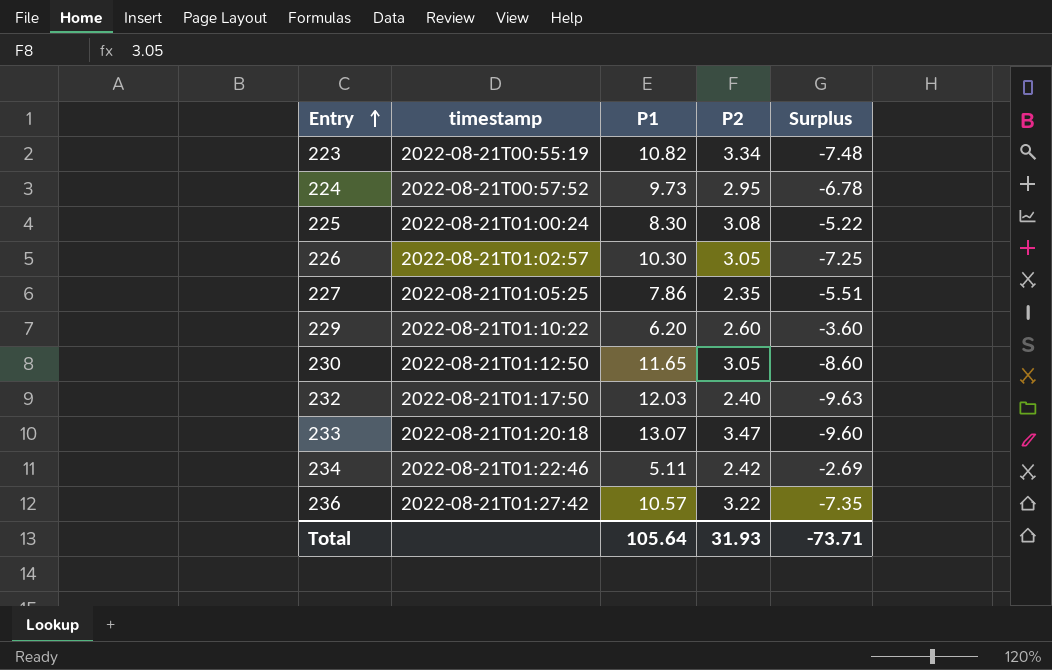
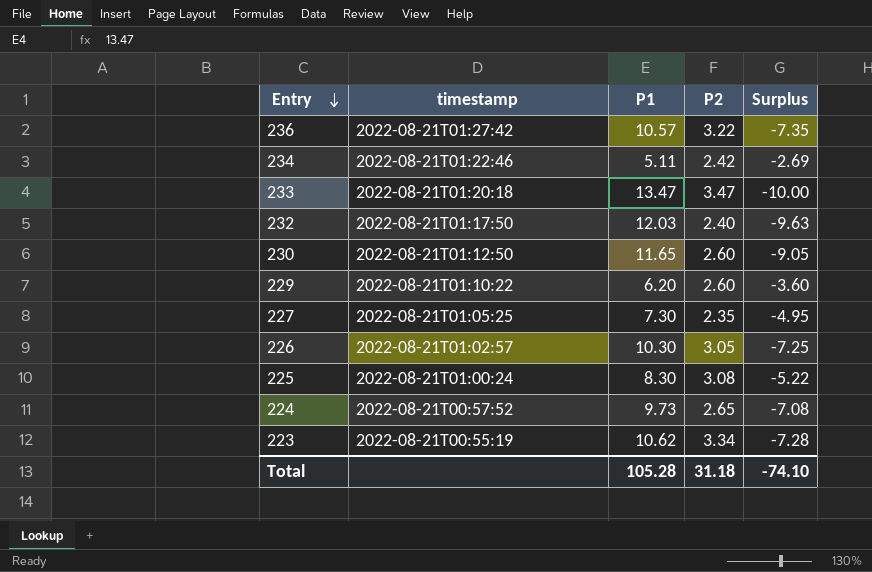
row order: Entry ascending -> Entry descending
233 | P1: 13.07 -> 13.47
233 | Surplus: -9.60 -> -10.00
230 | P2: 3.05 -> 2.60
230 | Surplus: -8.60 -> -9.05
227 | P1: 7.86 -> 7.30
227 | Surplus: -5.51 -> -4.95
224 | P2: 2.95 -> 2.65
224 | Surplus: -6.78 -> -7.08
223 | P1: 10.82 -> 10.62
223 | Surplus: -7.48 -> -7.28
Total | P1: 105.64 -> 105.28
Total | P2: 31.93 -> 31.18
Total | Surplus: -73.71 -> -74.10

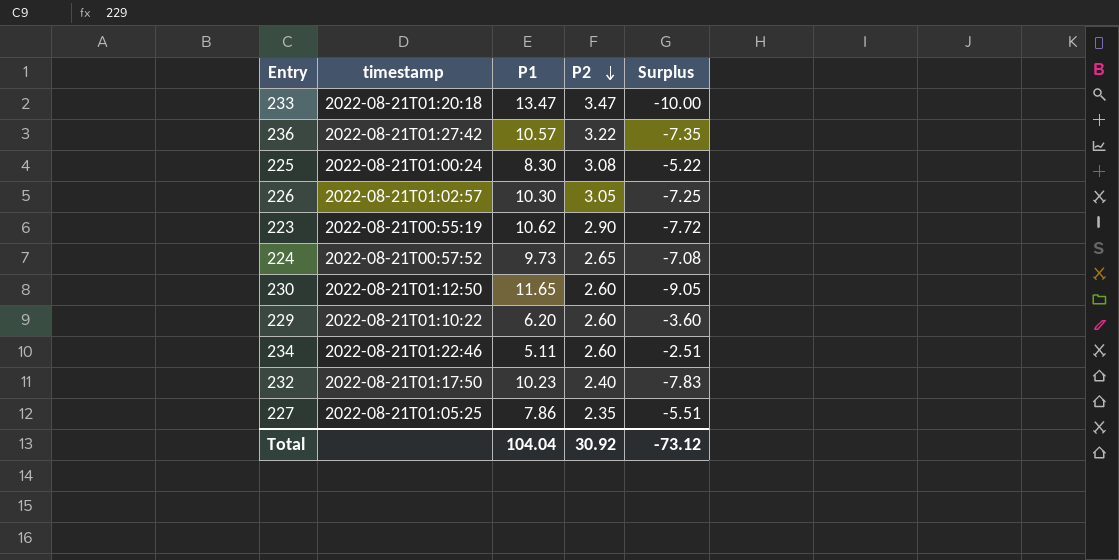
row order: Entry descending -> P2 descending
223 | P2: 3.34 -> 2.90
223 | Surplus: -7.28 -> -7.72
234 | P2: 2.42 -> 2.60
234 | Surplus: -2.69 -> -2.51
232 | P1: 12.03 -> 10.23
232 | Surplus: -9.63 -> -7.83
227 | P1: 7.30 -> 7.86
227 | Surplus: -4.95 -> -5.51
Total | P1: 105.28 -> 104.04
Total | P2: 31.18 -> 30.92
Total | Surplus: -74.10 -> -73.12

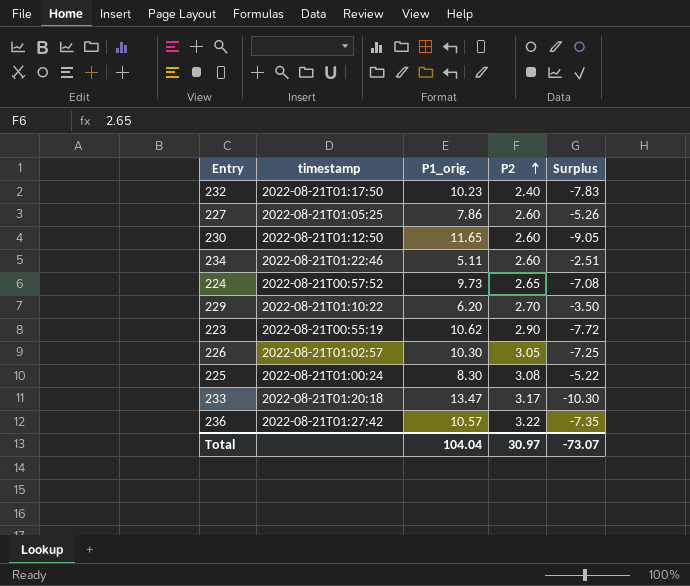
row order: P2 descending -> P2 ascending
column name: P1 -> P1_orig.
227 | P2: 2.35 -> 2.60
227 | Surplus: -5.51 -> -5.26
229 | P2: 2.60 -> 2.70
229 | Surplus: -3.60 -> -3.50
233 | P2: 3.47 -> 3.17
233 | Surplus: -10.00 -> -10.30
Total | P2: 30.92 -> 30.97
Total | Surplus: -73.12 -> -73.07

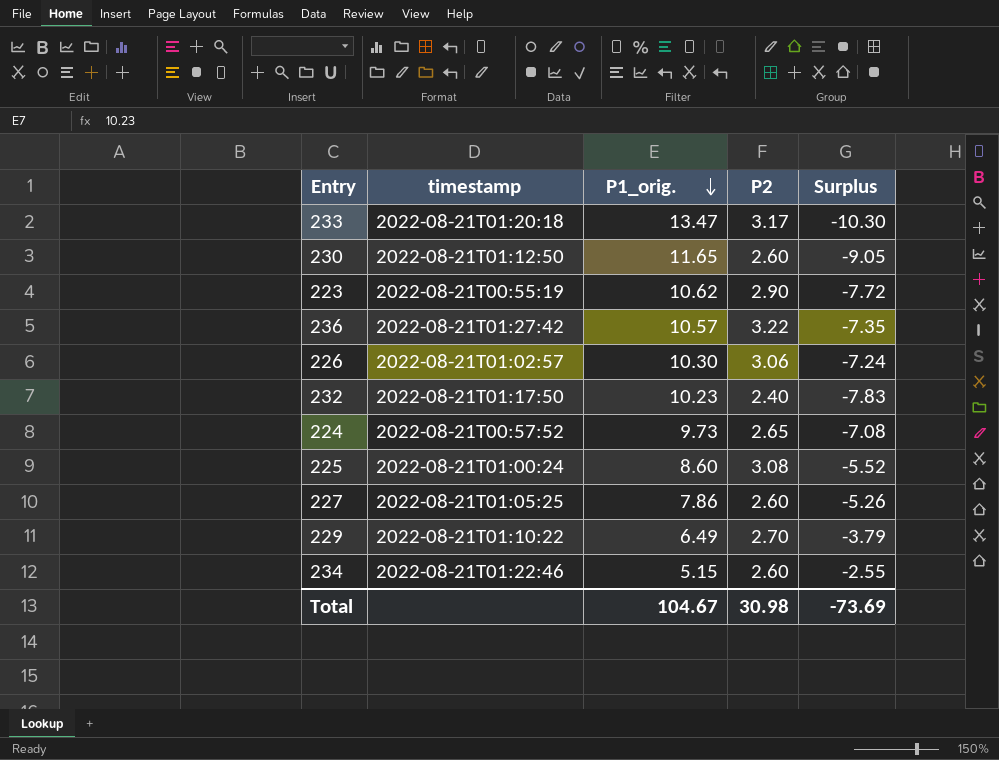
row order: P2 ascending -> P1_orig. descending
226 | P2: 3.05 -> 3.06
226 | Surplus: -7.25 -> -7.24
225 | P1_orig.: 8.30 -> 8.60
225 | Surplus: -5.22 -> -5.52
229 | P1_orig.: 6.20 -> 6.49
229 | Surplus: -3.50 -> -3.79
234 | P1_orig.: 5.11 -> 5.15
234 | Surplus: -2.51 -> -2.55
Total | P1_orig.: 104.04 -> 104.67
Total | P2: 30.97 -> 30.98
Total | Surplus: -73.07 -> -73.69

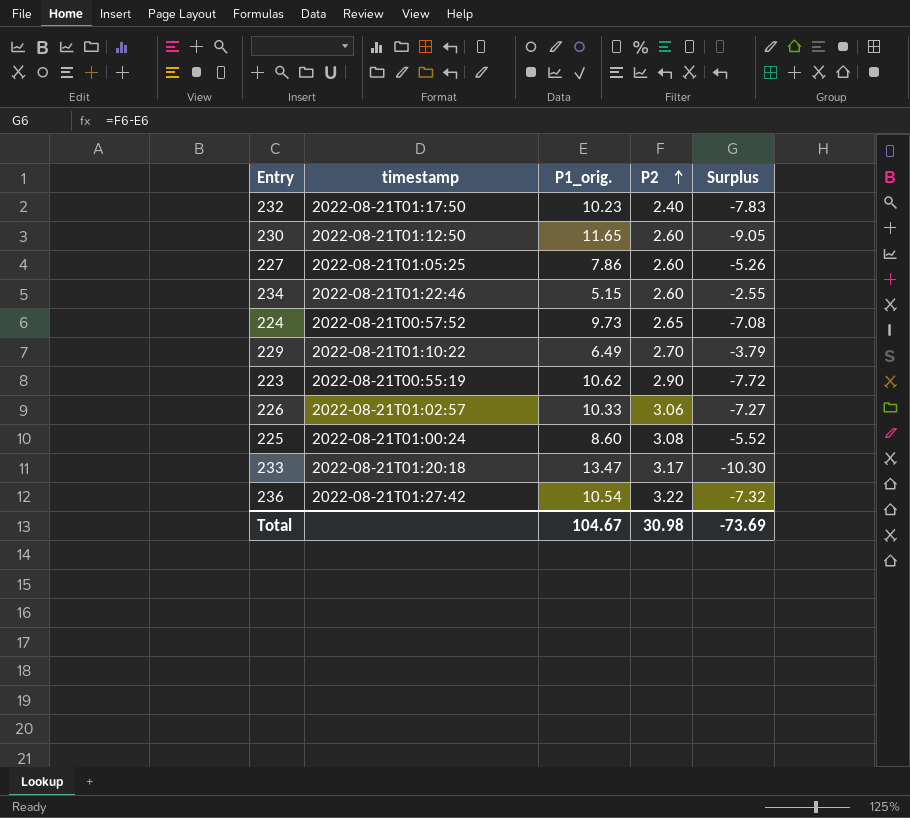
row order: P1_orig. descending -> P2 ascending
226 | P1_orig.: 10.30 -> 10.33
226 | Surplus: -7.24 -> -7.27
236 | P1_orig.: 10.57 -> 10.54
236 | Surplus: -7.35 -> -7.32

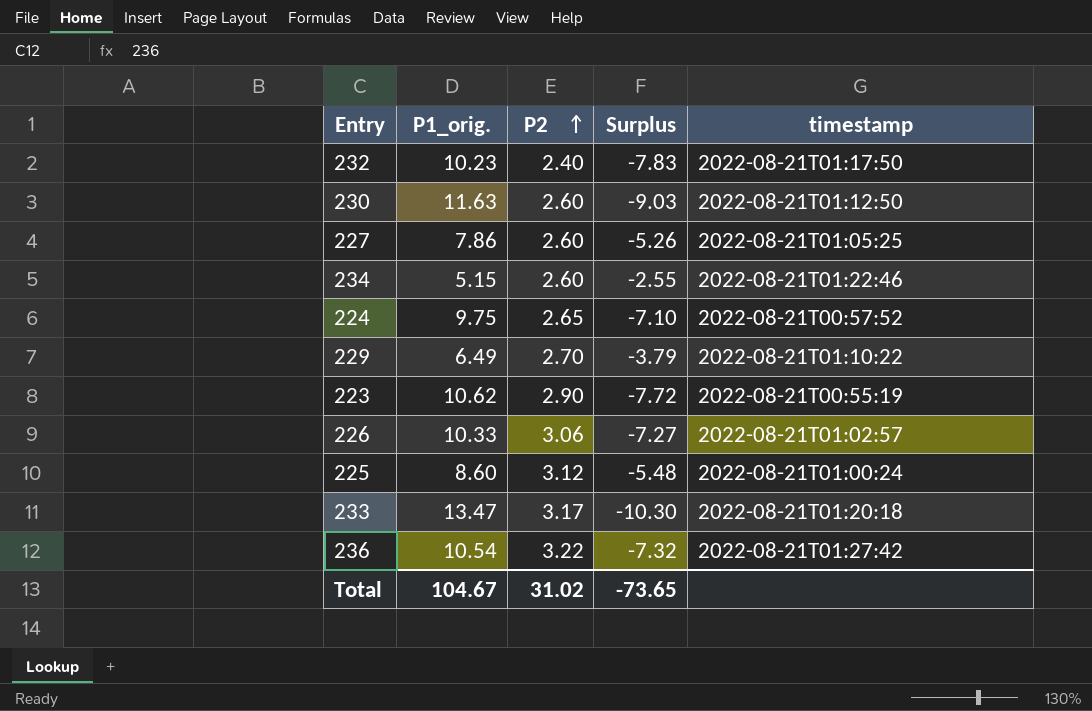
column timestamp | position: 2 -> 5
230 | P1_orig.: 11.65 -> 11.63
230 | Surplus: -9.05 -> -9.03
224 | P1_orig.: 9.73 -> 9.75
224 | Surplus: -7.08 -> -7.10
225 | P2: 3.08 -> 3.12
225 | Surplus: -5.52 -> -5.48
Total | P2: 30.98 -> 31.02
Total | Surplus: -73.69 -> -73.65

